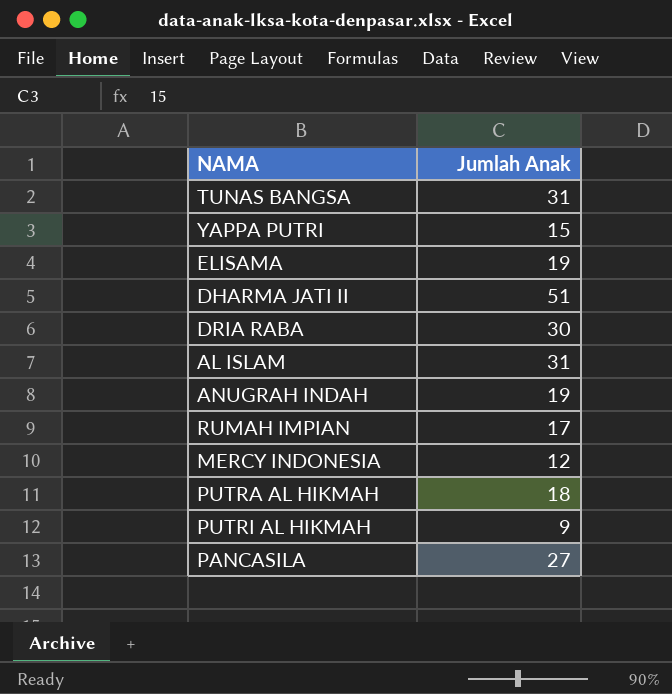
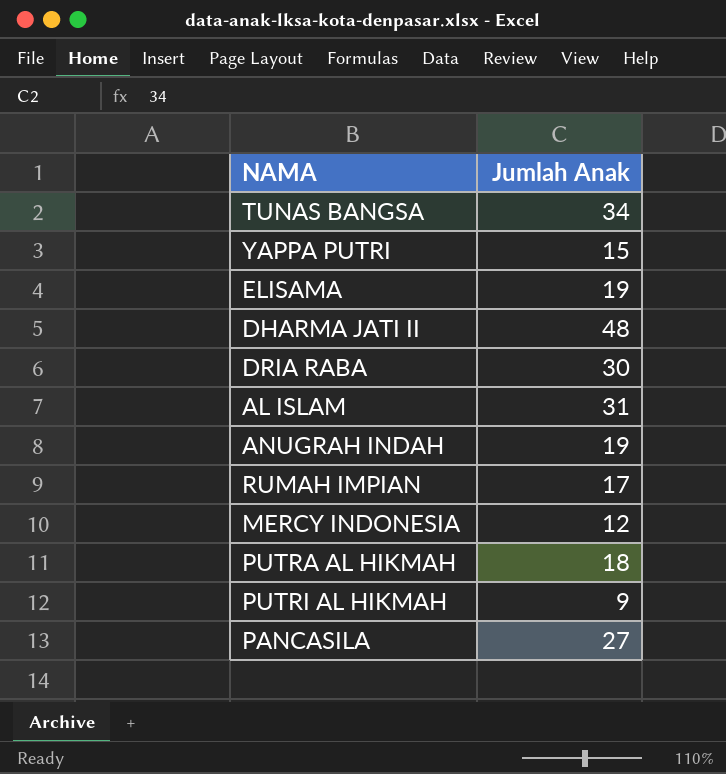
TUNAS BANGSA | Jumlah Anak: 31 -> 34
DHARMA JATI II | Jumlah Anak: 51 -> 48

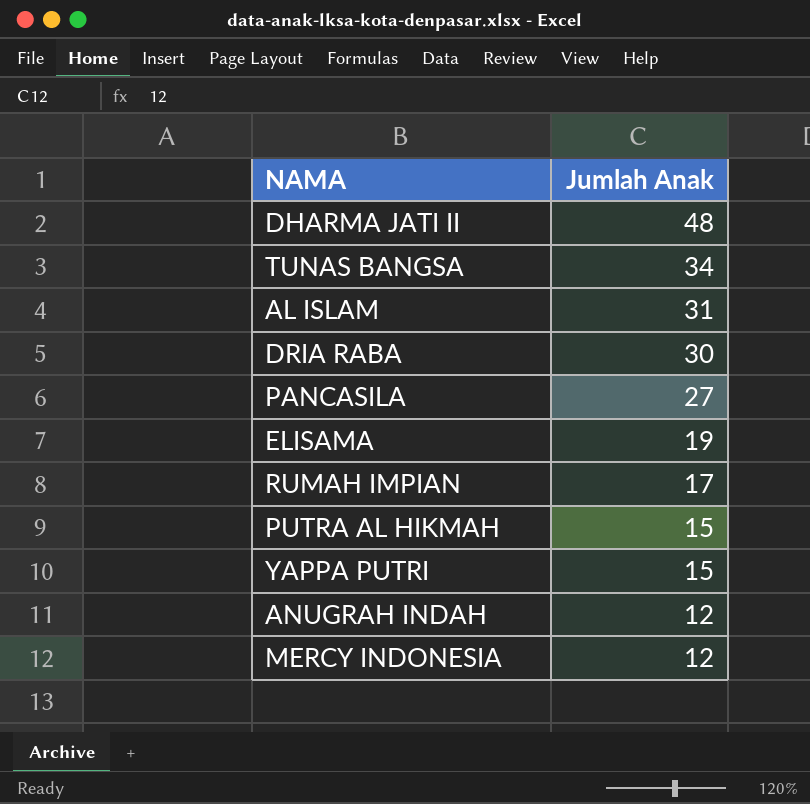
row order: none -> Jumlah Anak descending
row PUTRI AL HIKMAH: 9 -> none
PUTRA AL HIKMAH | Jumlah Anak: 18 -> 15
ANUGRAH INDAH | Jumlah Anak: 19 -> 12

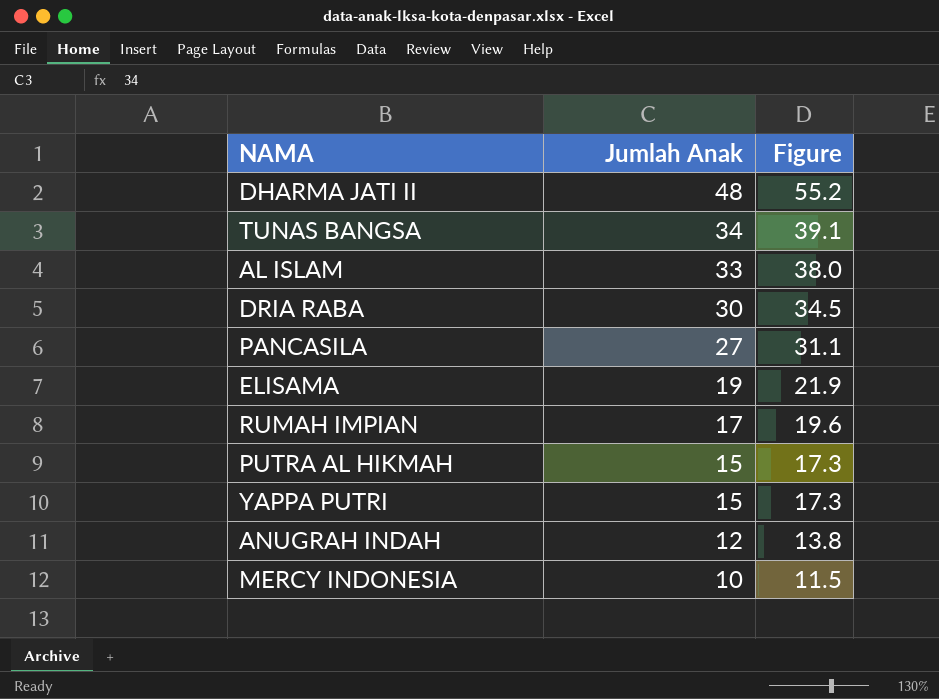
column Figure | formula: none -> [Jumlah Anak] * 1.15
AL ISLAM | Jumlah Anak: 31 -> 33
MERCY INDONESIA | Jumlah Anak: 12 -> 10

